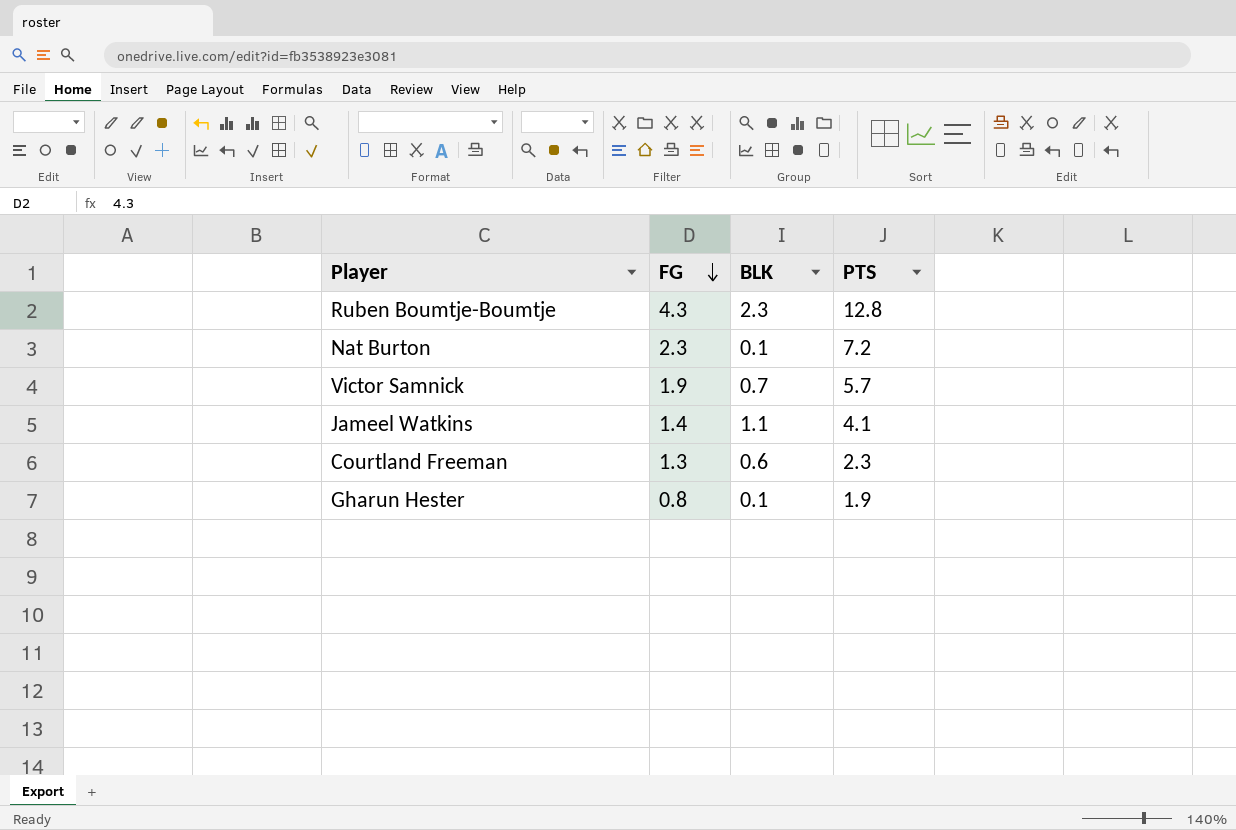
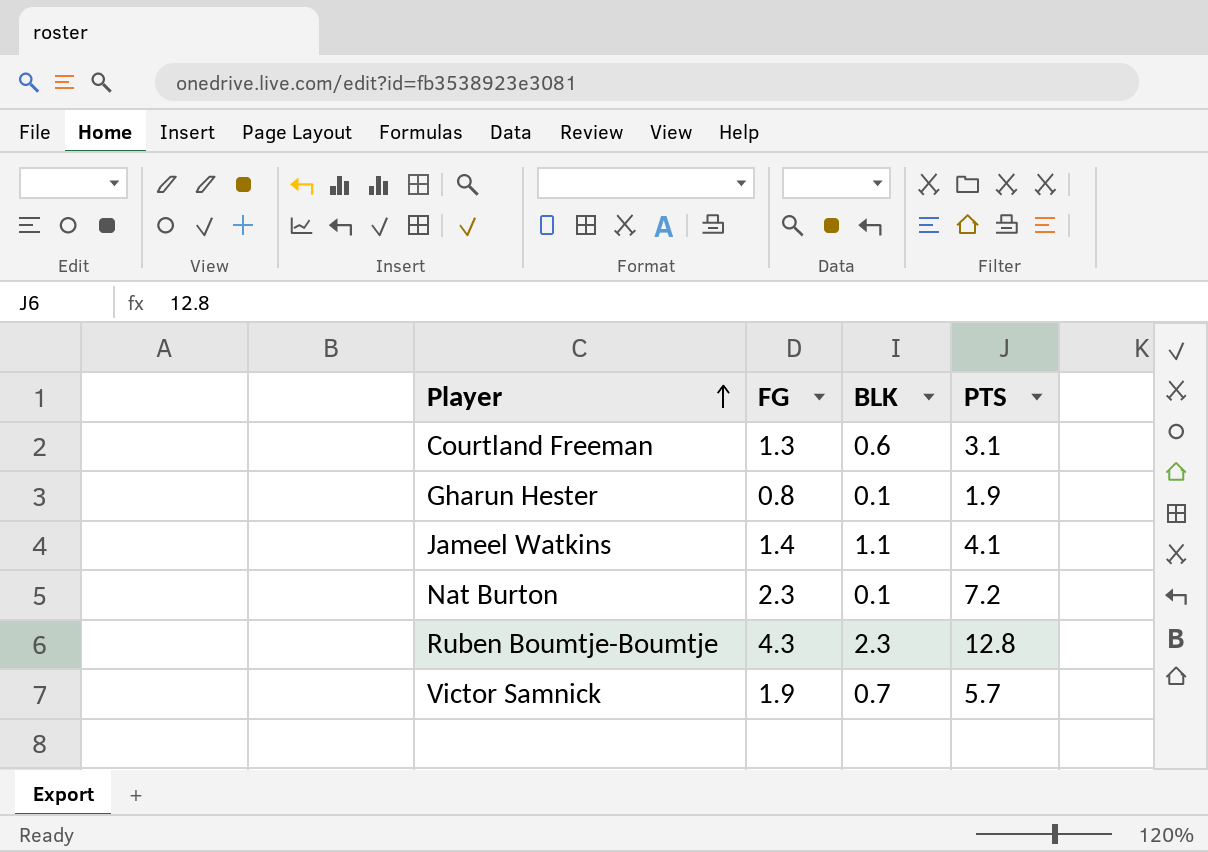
row order: FG descending -> Player ascending
Courtland Freeman | PTS: 2.3 -> 3.1

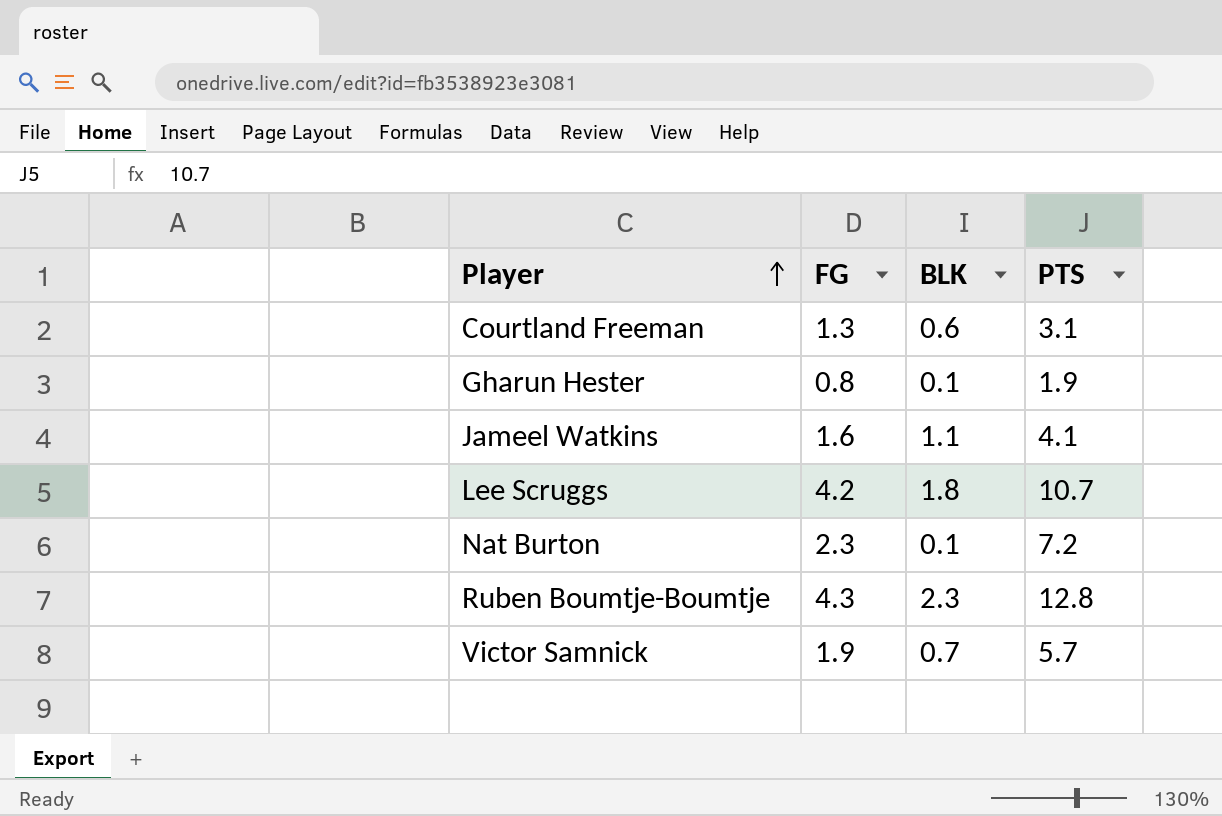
Jameel Watkins | FG: 1.4 -> 1.6
row Lee Scruggs: none -> 4.2 | 1.8 | 10.7

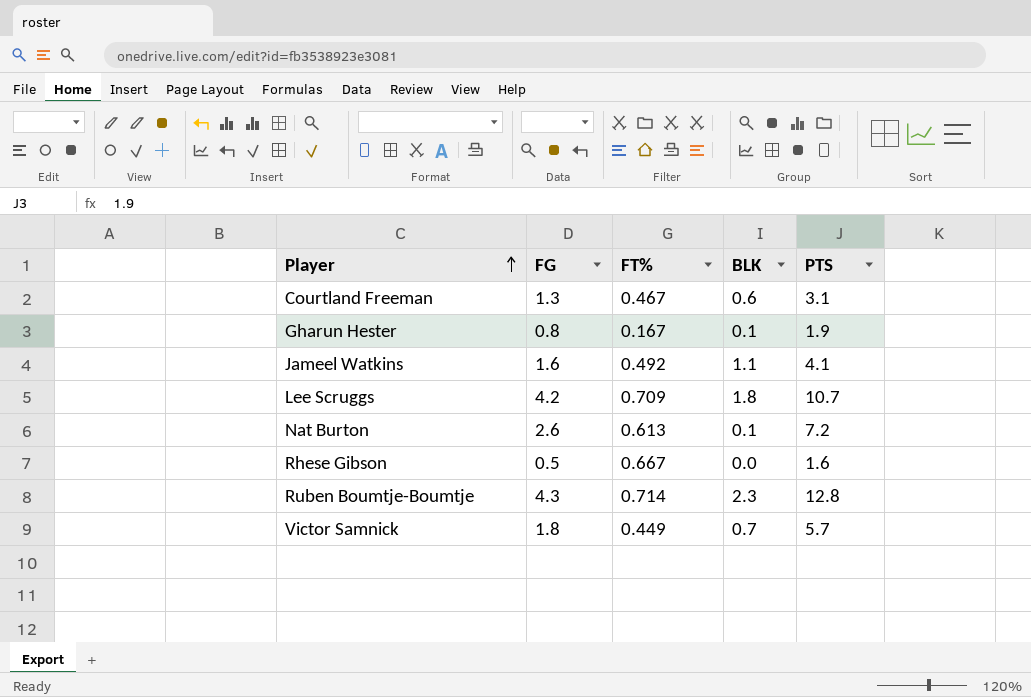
column FT% | position: none -> 3
Nat Burton | FG: 2.3 -> 2.6
row Rhese Gibson: none -> 0.5 | 0.667 | 0.0 | 1.6
Victor Samnick | FG: 1.9 -> 1.8

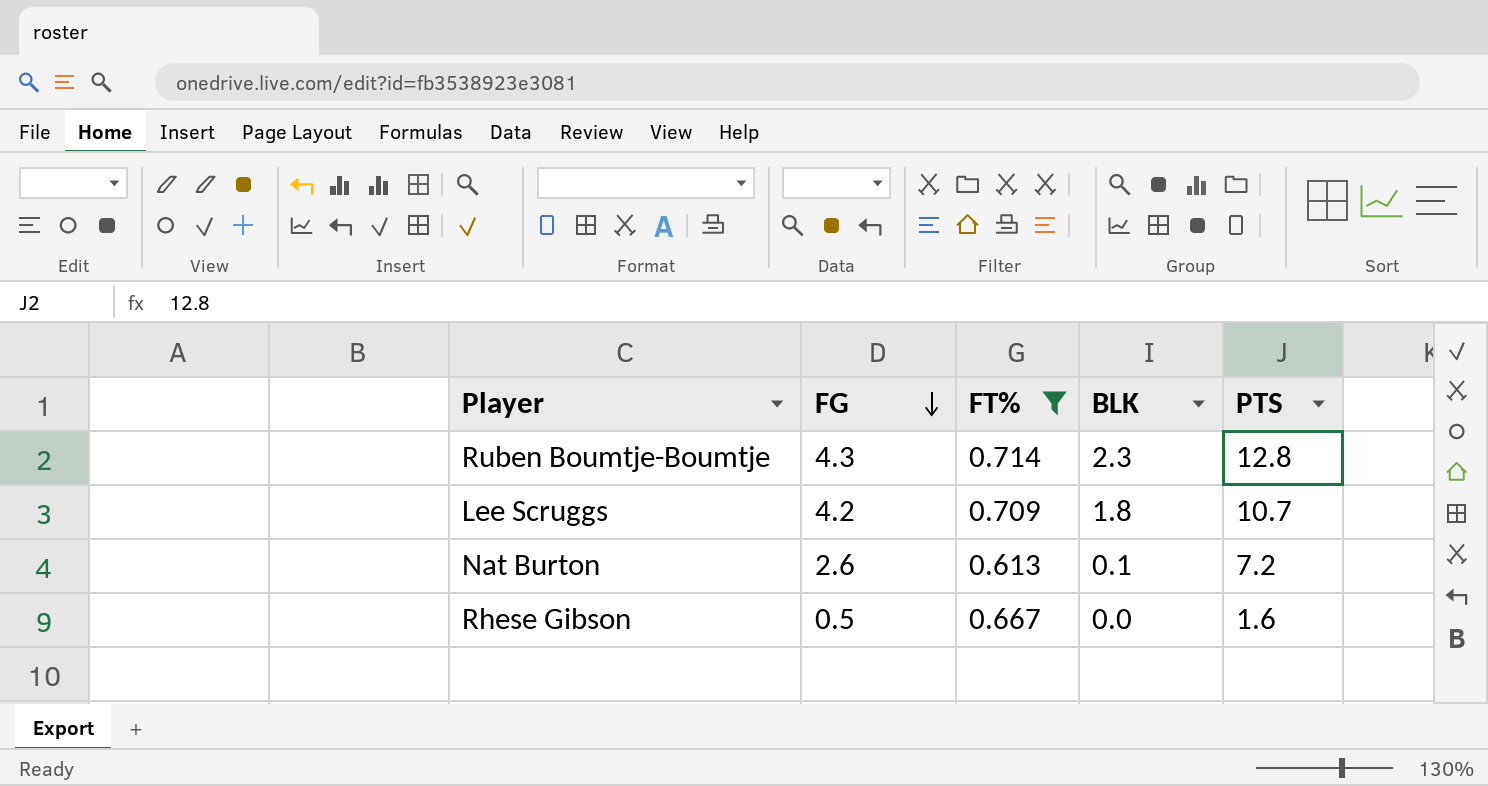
filter: none -> FT% >= 0.613
row order: Player ascending -> FG descending

